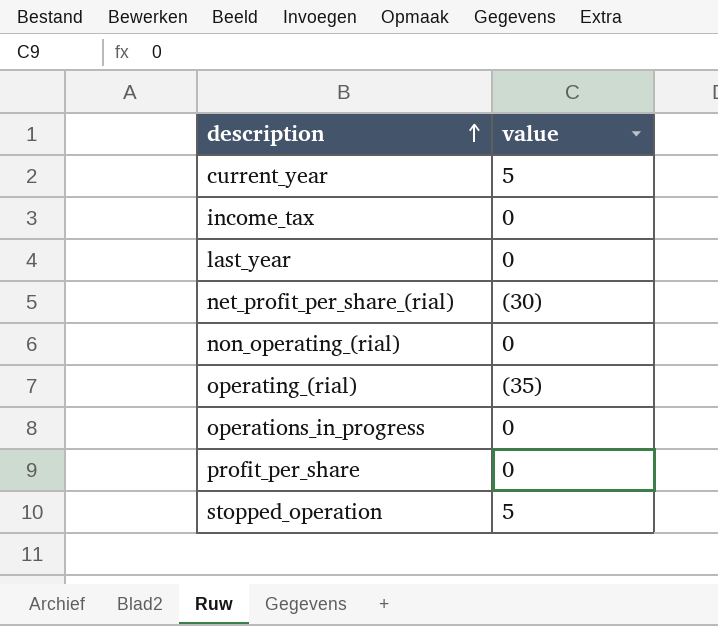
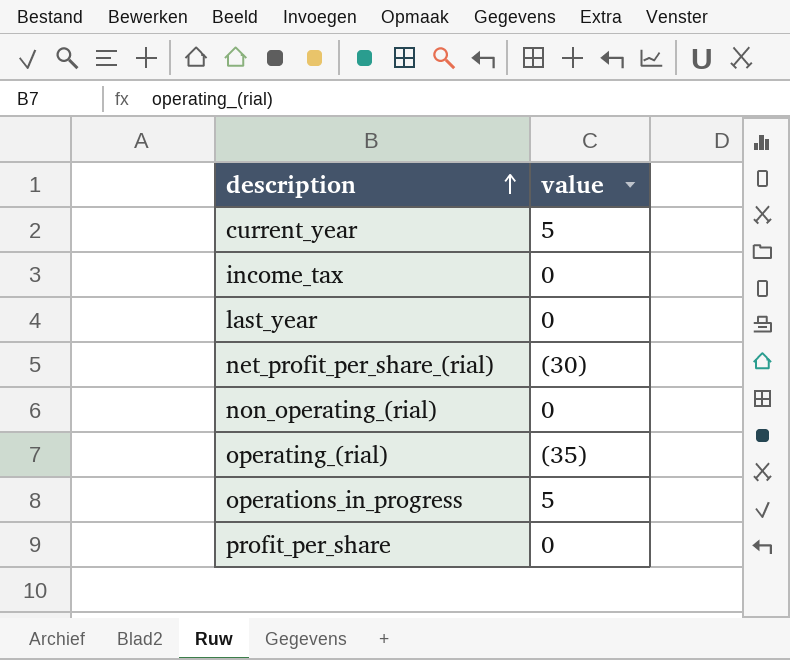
row stopped_operation: 5 -> none
operations_in_progress | value: 0 -> 5

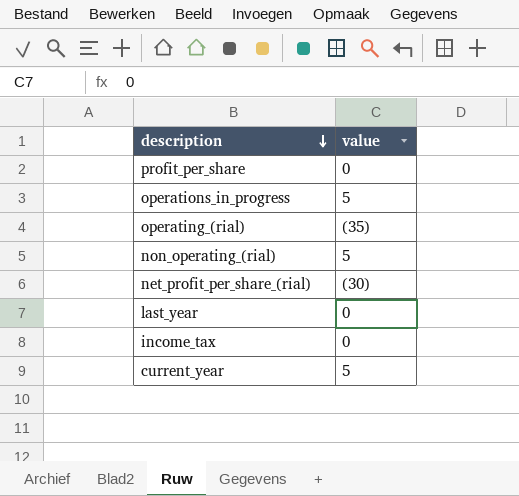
row order: description ascending -> description descending
non_operating_(rial) | value: 0 -> 5

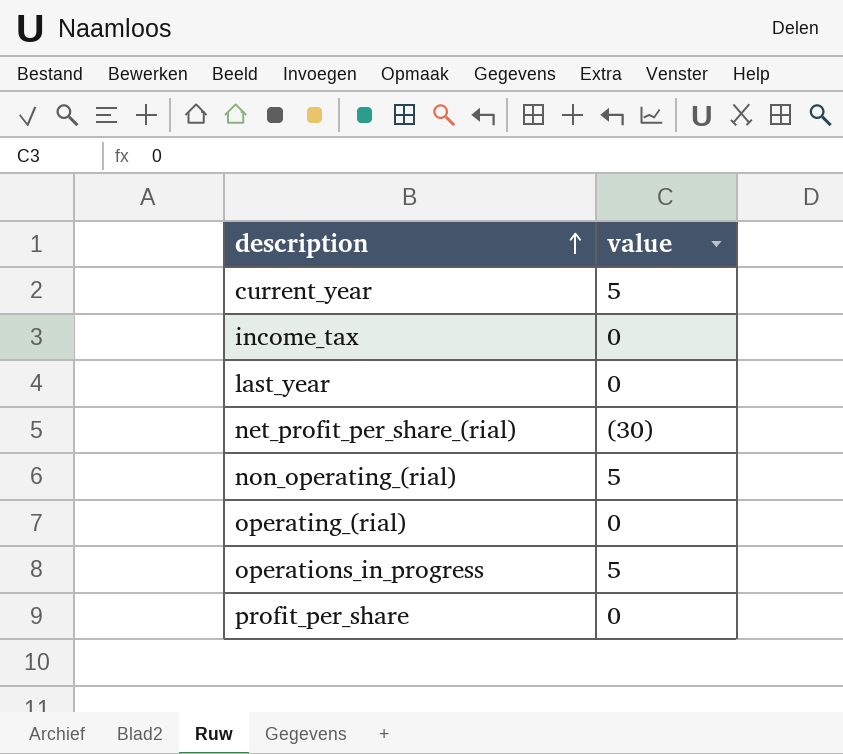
row order: description descending -> description ascending
operating_(rial) | value: (35) -> 0

